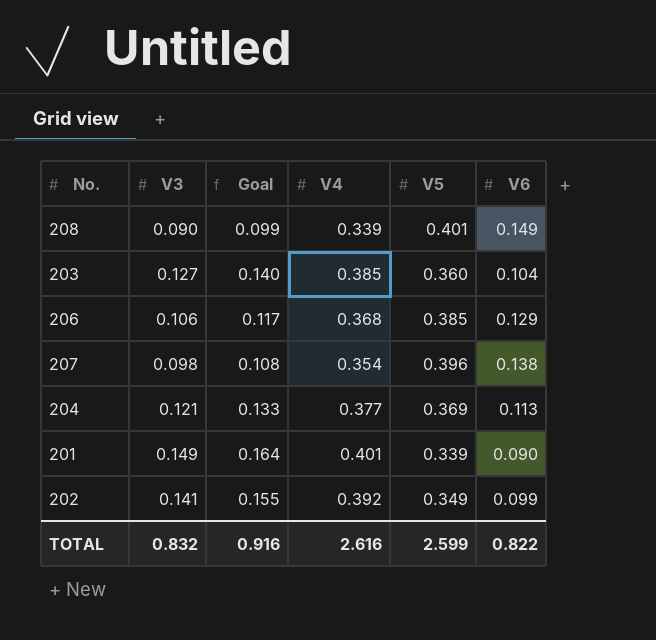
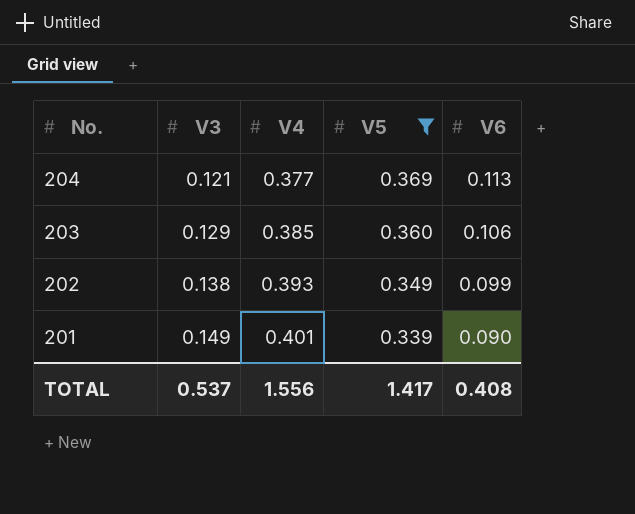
filter: none -> V5 <= 0.369
row order: none -> No. descending
column Goal | formula: [V3] * 1.1 -> none
203 | V3: 0.127 -> 0.129
203 | V6: 0.104 -> 0.106
202 | V3: 0.141 -> 0.138
202 | V4: 0.392 -> 0.393
TOTAL | V3: 0.832 -> 0.537
TOTAL | V4: 2.616 -> 1.556
TOTAL | V5: 2.599 -> 1.417
TOTAL | V6: 0.822 -> 0.408

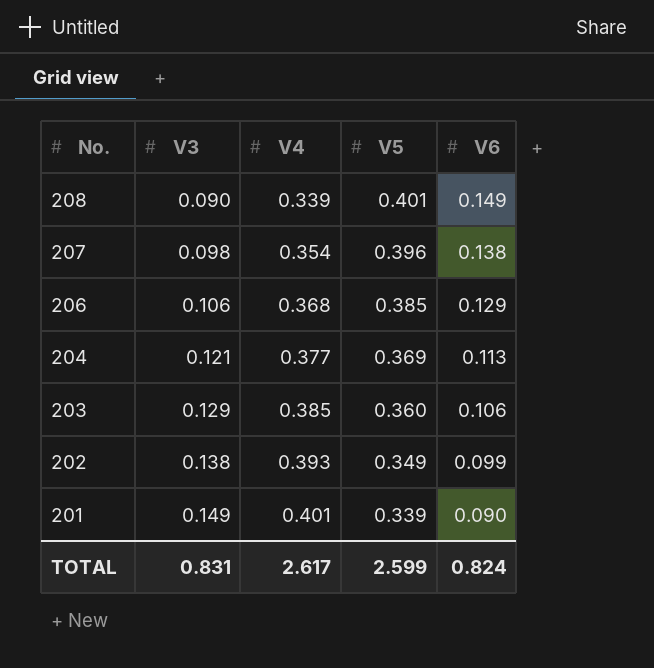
filter: V5 <= 0.369 -> none
TOTAL | V3: 0.537 -> 0.831
TOTAL | V4: 1.556 -> 2.617
TOTAL | V5: 1.417 -> 2.599
TOTAL | V6: 0.408 -> 0.824

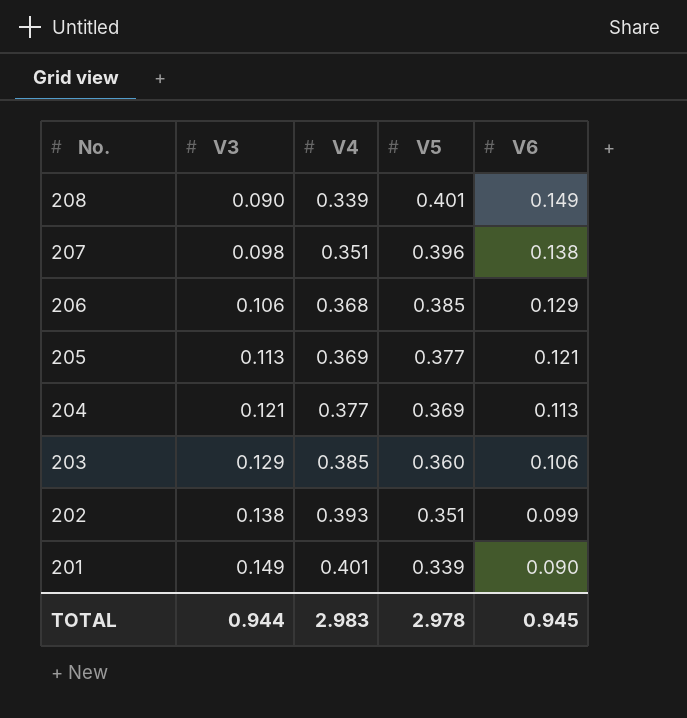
207 | V4: 0.354 -> 0.351
row 205: none -> 0.113 | 0.369 | 0.377 | 0.121
202 | V5: 0.349 -> 0.351
TOTAL | V3: 0.831 -> 0.944
TOTAL | V4: 2.617 -> 2.983
TOTAL | V5: 2.599 -> 2.978
TOTAL | V6: 0.824 -> 0.945

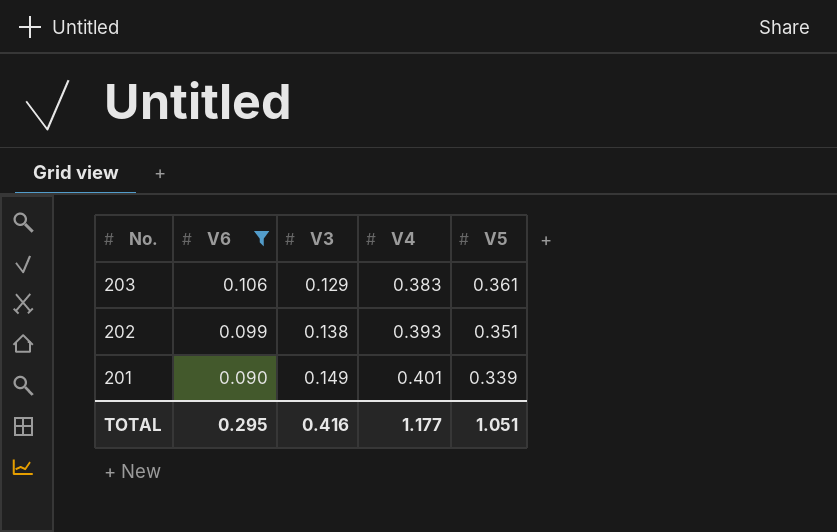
filter: none -> V6 <= 0.106
column V6 | position: 5 -> 2
203 | V4: 0.385 -> 0.383
203 | V5: 0.360 -> 0.361
TOTAL | V6: 0.945 -> 0.295
TOTAL | V3: 0.944 -> 0.416
TOTAL | V4: 2.983 -> 1.177
TOTAL | V5: 2.978 -> 1.051

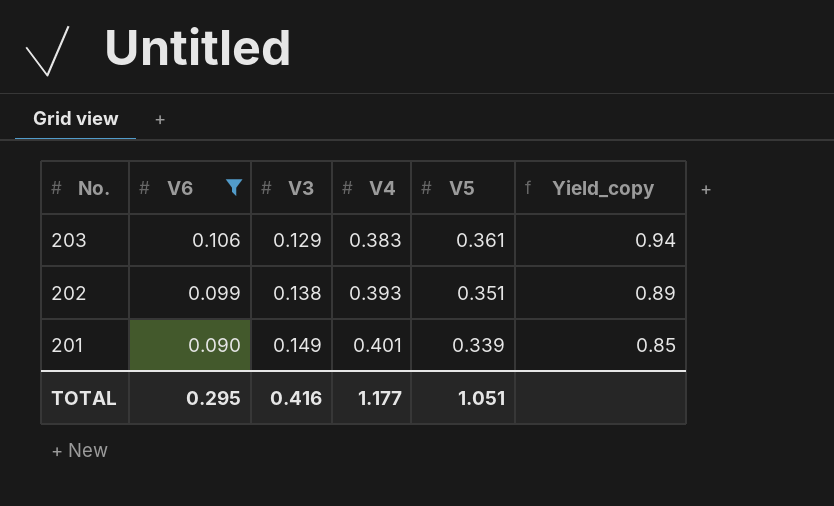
column Yield_copy | formula: none -> [V5] / [V4]

